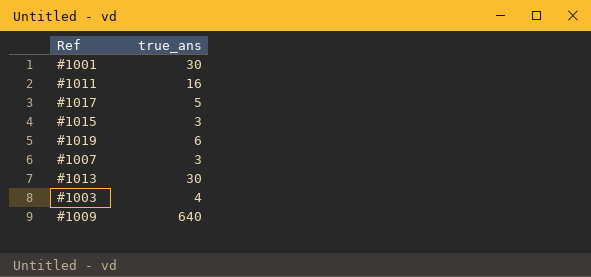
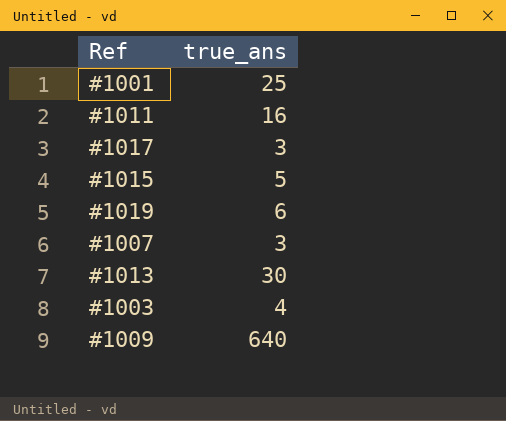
#1001 | true_ans: 30 -> 25
#1017 | true_ans: 5 -> 3
#1015 | true_ans: 3 -> 5

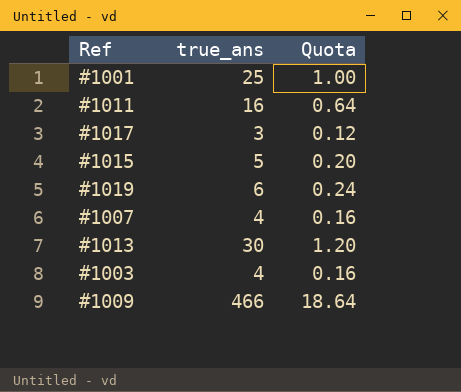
column Quota | formula: none -> [true_ans] * 0.04
#1007 | true_ans: 3 -> 4
#1009 | true_ans: 640 -> 466

